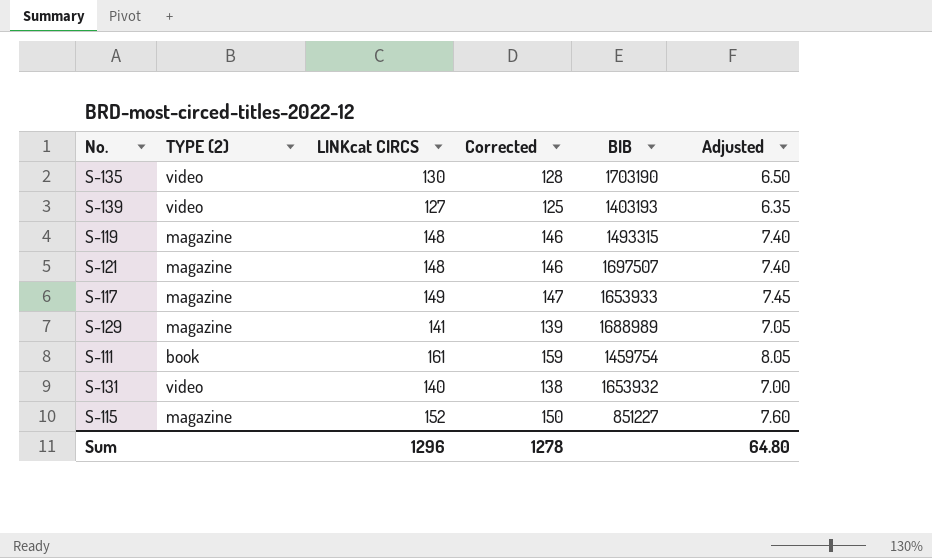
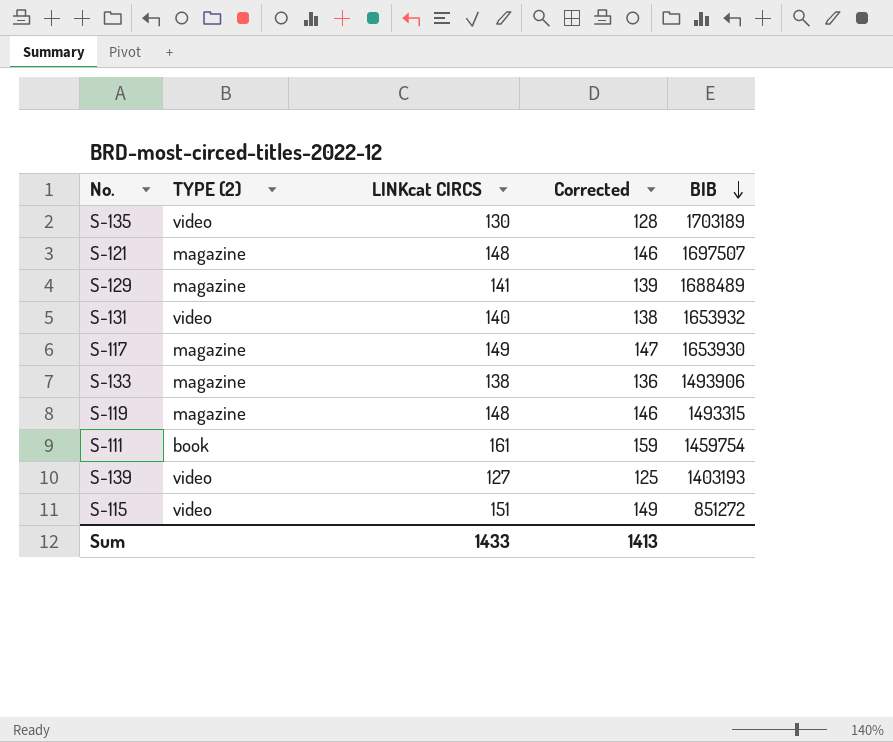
row order: none -> BIB descending
column Adjusted | formula: [LINKcat CIRCS] * 0.05 -> none
S-135 | BIB: 1703190 -> 1703189
S-129 | BIB: 1688989 -> 1688489
S-117 | BIB: 1653933 -> 1653930
row S-133: none -> magazine | 138 | 136 | 1493906
S-115 | TYPE (2): magazine -> video
S-115 | LINKcat CIRCS: 152 -> 151
S-115 | Corrected: 150 -> 149
S-115 | BIB: 851227 -> 851272
Sum | LINKcat CIRCS: 1296 -> 1433
Sum | Corrected: 1278 -> 1413

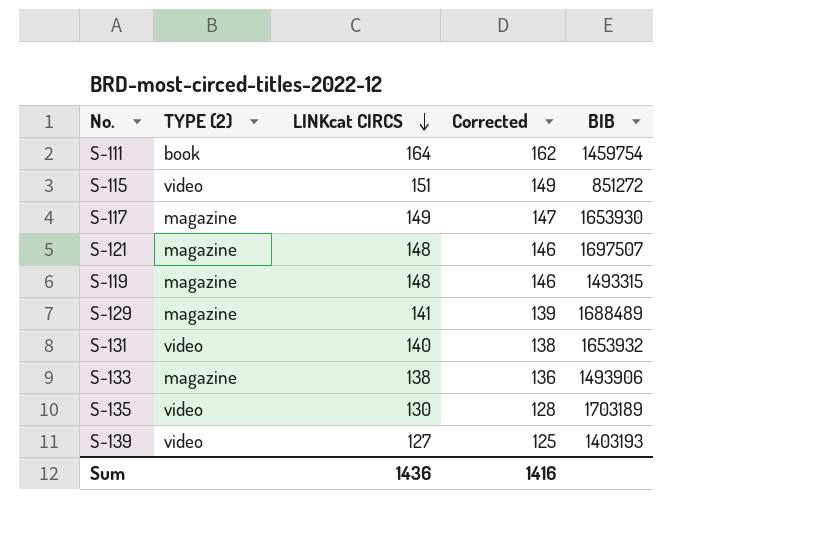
row order: BIB descending -> LINKcat CIRCS descending
S-111 | LINKcat CIRCS: 161 -> 164
S-111 | Corrected: 159 -> 162
Sum | LINKcat CIRCS: 1433 -> 1436
Sum | Corrected: 1413 -> 1416

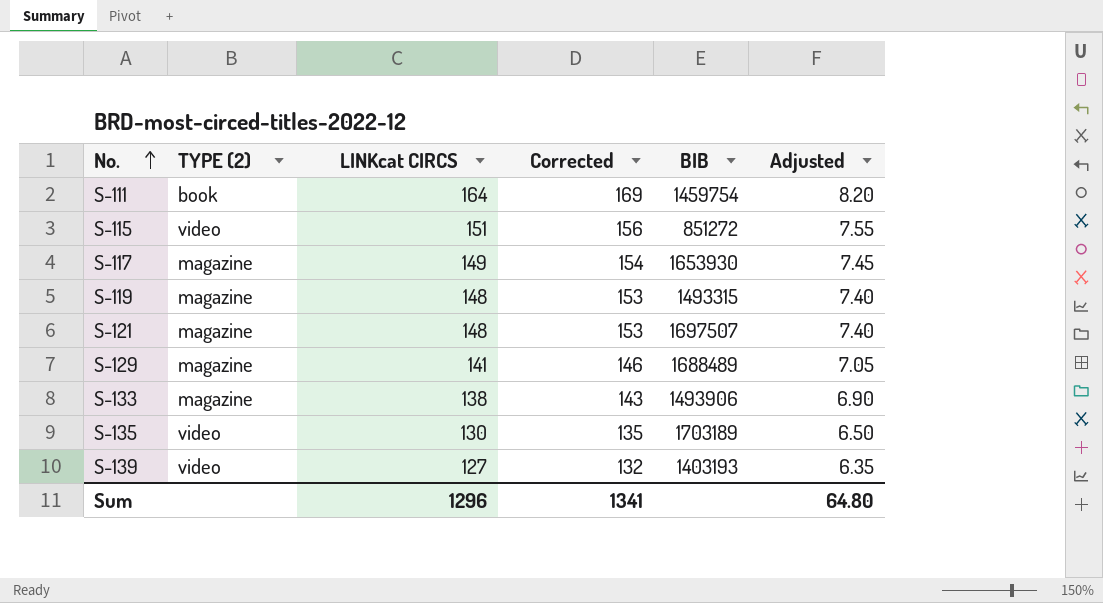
row order: LINKcat CIRCS descending -> No. ascending
column Corrected | formula: [LINKcat CIRCS] - 2 -> [LINKcat CIRCS] + 5
column Adjusted | formula: none -> [LINKcat CIRCS] * 0.05
row S-131: video | 140 | 138 | 1653932 -> none
Sum | LINKcat CIRCS: 1436 -> 1296
Sum | Corrected: 1416 -> 1341

